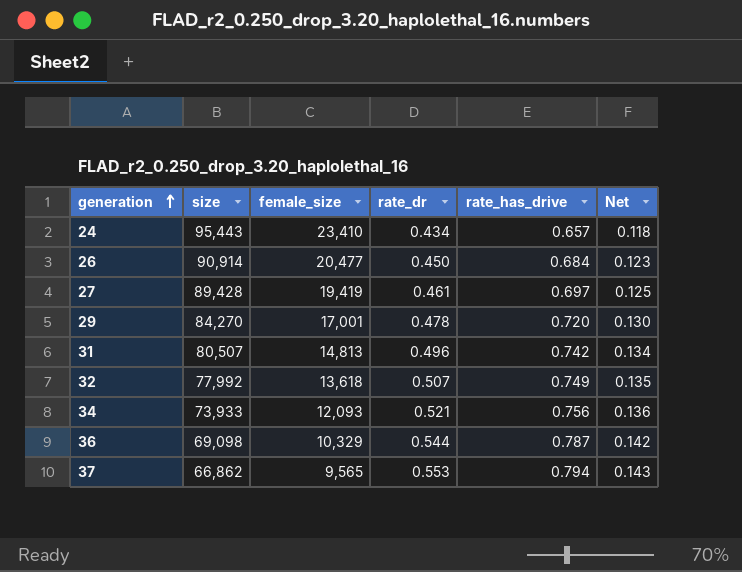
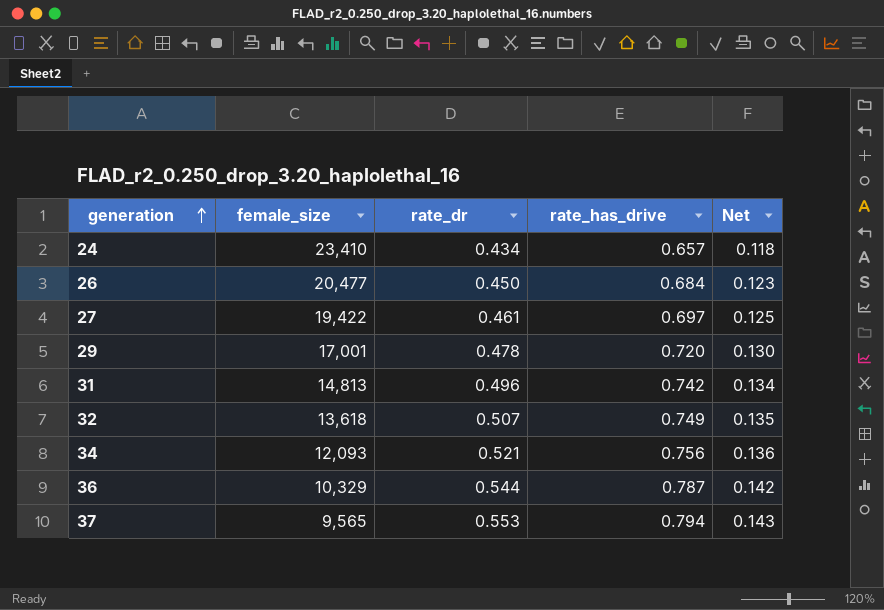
column size | position: 2 -> none
27 | female_size: 19,419 -> 19,422

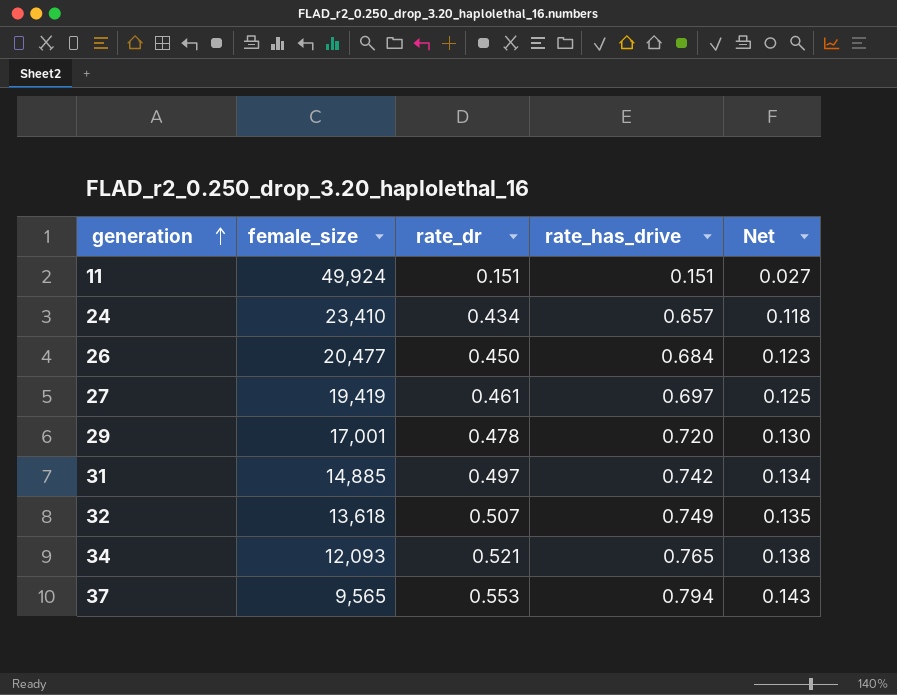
row 36: 10,329 | 0.544 | 0.787 | 0.142 -> none
row 11: none -> 49,924 | 0.151 | 0.151 | 0.027
27 | female_size: 19,422 -> 19,419
31 | female_size: 14,813 -> 14,885
31 | rate_dr: 0.496 -> 0.497
34 | rate_has_drive: 0.756 -> 0.765
34 | Net: 0.136 -> 0.138

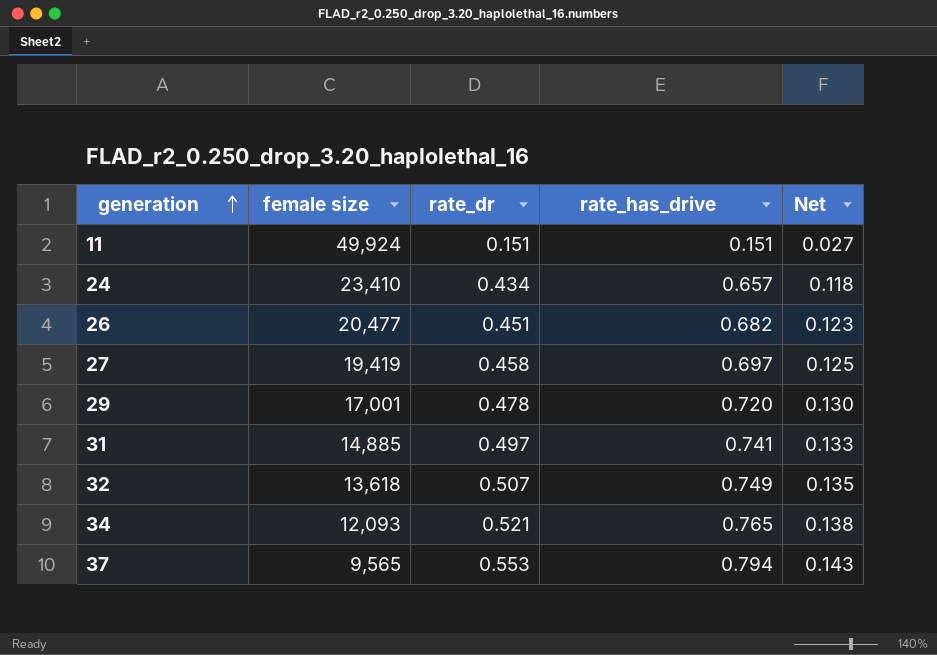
column name: female_size -> female size
26 | rate_dr: 0.450 -> 0.451
26 | rate_has_drive: 0.684 -> 0.682
27 | rate_dr: 0.461 -> 0.458
31 | rate_has_drive: 0.742 -> 0.741
31 | Net: 0.134 -> 0.133

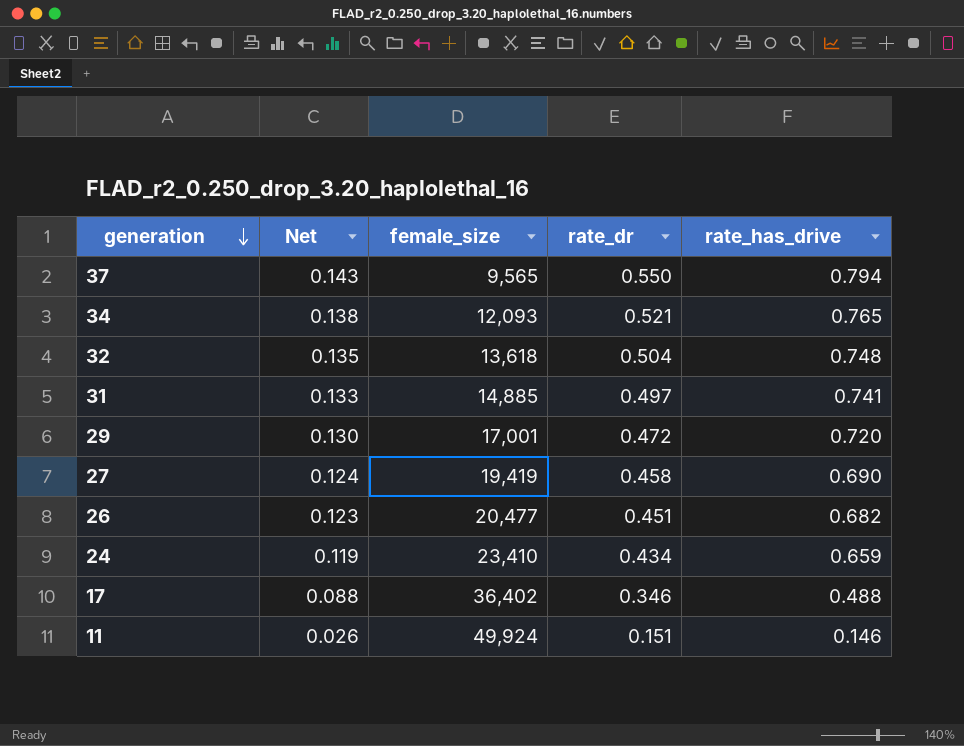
row order: generation ascending -> generation descending
column Net | position: 5 -> 2
column name: female size -> female_size
37 | rate_dr: 0.553 -> 0.550
32 | rate_dr: 0.507 -> 0.504
32 | rate_has_drive: 0.749 -> 0.748
29 | rate_dr: 0.478 -> 0.472
27 | Net: 0.125 -> 0.124
27 | rate_has_drive: 0.697 -> 0.690
24 | Net: 0.118 -> 0.119
24 | rate_has_drive: 0.657 -> 0.659
row 17: none -> 0.088 | 36,402 | 0.346 | 0.488
11 | Net: 0.027 -> 0.026
11 | rate_has_drive: 0.151 -> 0.146

